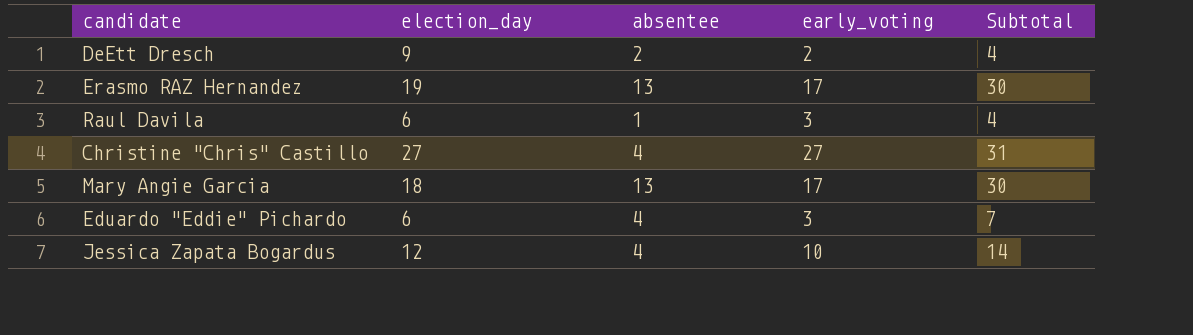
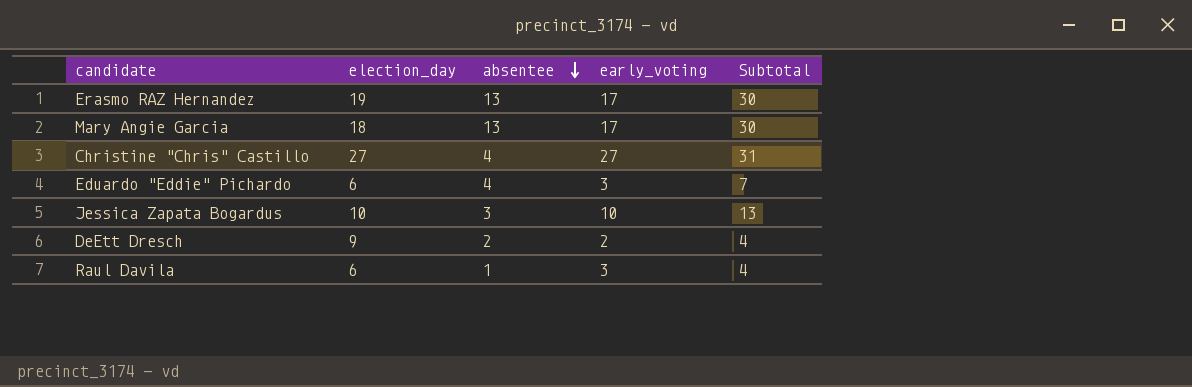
row order: none -> absentee descending
Jessica Zapata Bogardus | election_day: 12 -> 10
Jessica Zapata Bogardus | absentee: 4 -> 3
Jessica Zapata Bogardus | Subtotal: 14 -> 13

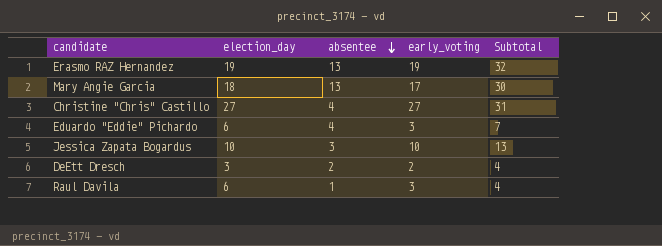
Erasmo RAZ Hernandez | early_voting: 17 -> 19
Erasmo RAZ Hernandez | Subtotal: 30 -> 32
DeEtt Dresch | election_day: 9 -> 3

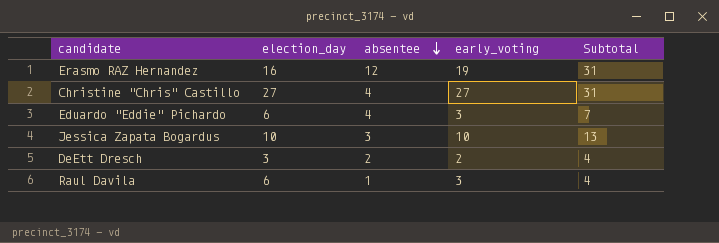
row Mary Angie Garcia: 18 | 13 | 17 | 30 -> none
Erasmo RAZ Hernandez | election_day: 19 -> 16
Erasmo RAZ Hernandez | absentee: 13 -> 12
Erasmo RAZ Hernandez | Subtotal: 32 -> 31

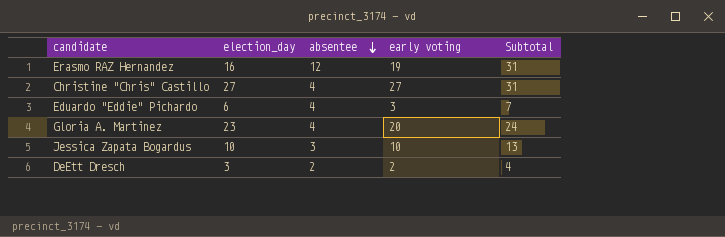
column name: early_voting -> early voting
row Raul Davila: 6 | 1 | 3 | 4 -> none
row Gloria A. Martinez: none -> 23 | 4 | 20 | 24

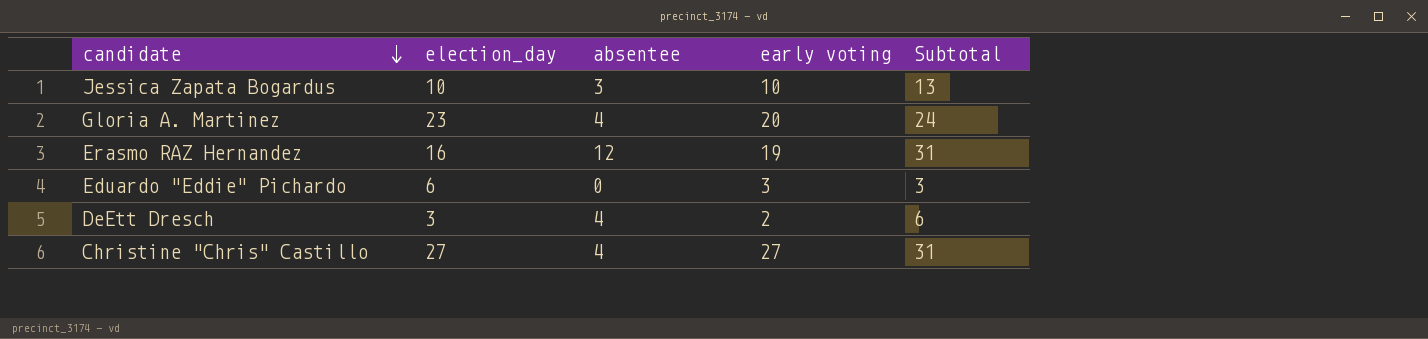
row order: absentee descending -> candidate descending
Eduardo "Eddie" Pichardo | absentee: 4 -> 0
Eduardo "Eddie" Pichardo | Subtotal: 7 -> 3
DeEtt Dresch | absentee: 2 -> 4
DeEtt Dresch | Subtotal: 4 -> 6

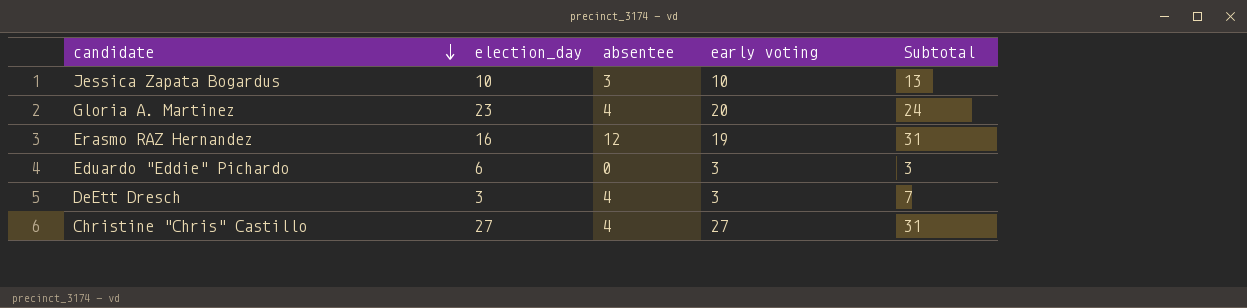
DeEtt Dresch | early voting: 2 -> 3
DeEtt Dresch | Subtotal: 6 -> 7

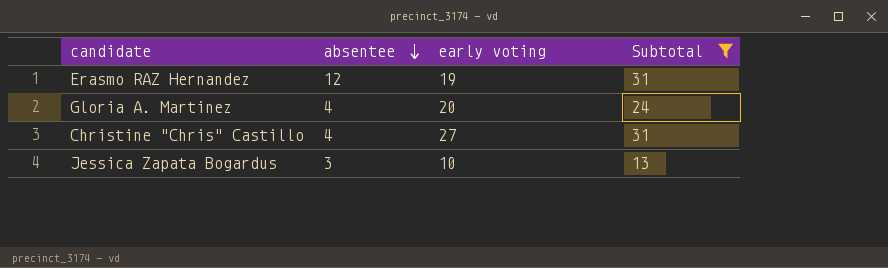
filter: none -> Subtotal >= 13
row order: candidate descending -> absentee descending
column election_day | position: 2 -> none

